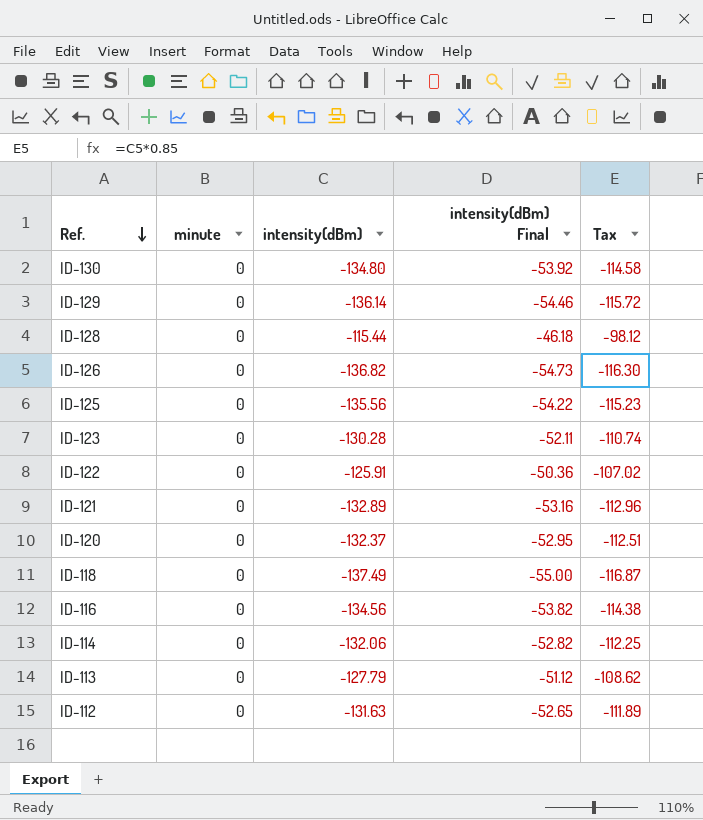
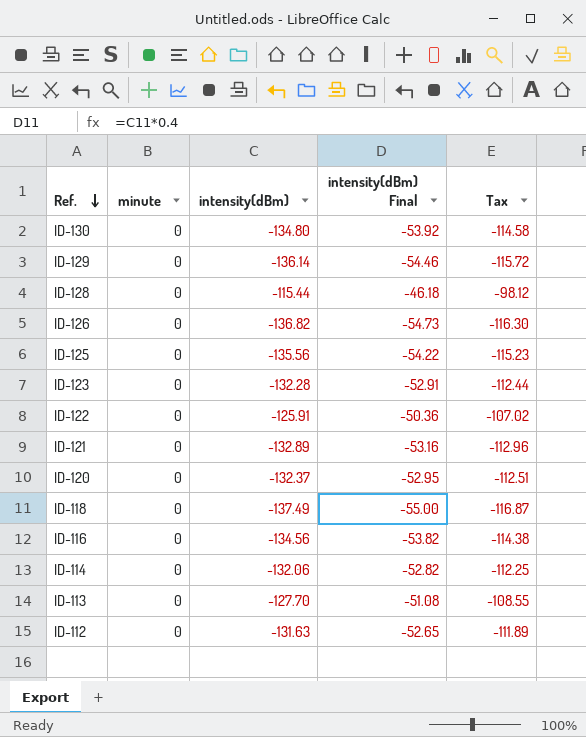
ID-123 | intensity(dBm): -130.28 -> -132.28
ID-123 | intensity(dBm) Final: -52.11 -> -52.91
ID-123 | Tax: -110.74 -> -112.44
ID-113 | intensity(dBm): -127.79 -> -127.70
ID-113 | intensity(dBm) Final: -51.12 -> -51.08
ID-113 | Tax: -108.62 -> -108.55

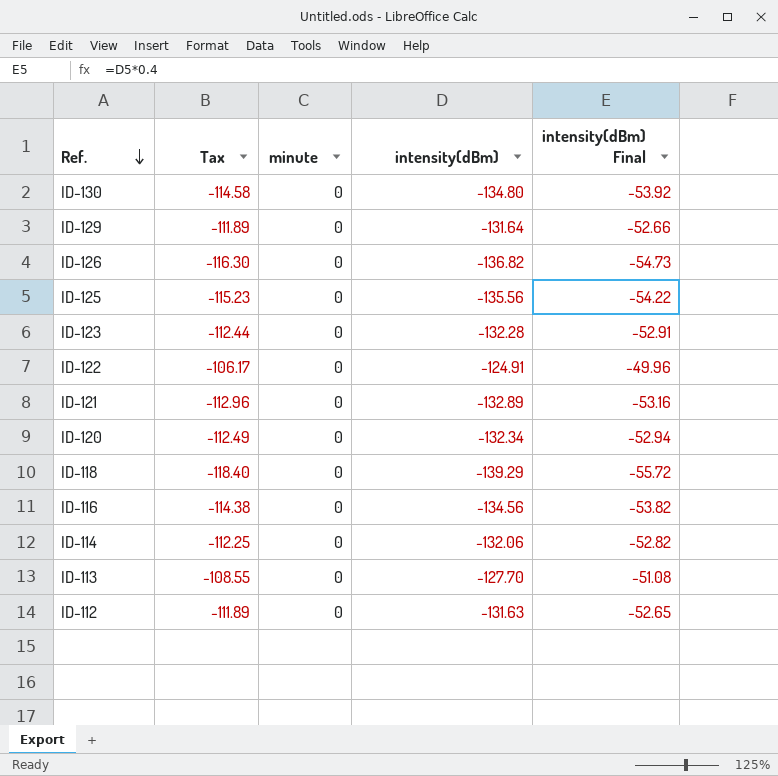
column Tax | position: 5 -> 2
row ID-128: 0 | -115.44 | -46.18 | -98.12 -> none
ID-129 | Tax: -115.72 -> -111.89
ID-129 | intensity(dBm): -136.14 -> -131.64
ID-129 | intensity(dBm) Final: -54.46 -> -52.66
ID-122 | Tax: -107.02 -> -106.17
ID-122 | intensity(dBm): -125.91 -> -124.91
ID-122 | intensity(dBm) Final: -50.36 -> -49.96
ID-120 | Tax: -112.51 -> -112.49
ID-120 | intensity(dBm): -132.37 -> -132.34
ID-120 | intensity(dBm) Final: -52.95 -> -52.94
ID-118 | Tax: -116.87 -> -118.40
ID-118 | intensity(dBm): -137.49 -> -139.29
ID-118 | intensity(dBm) Final: -55.00 -> -55.72

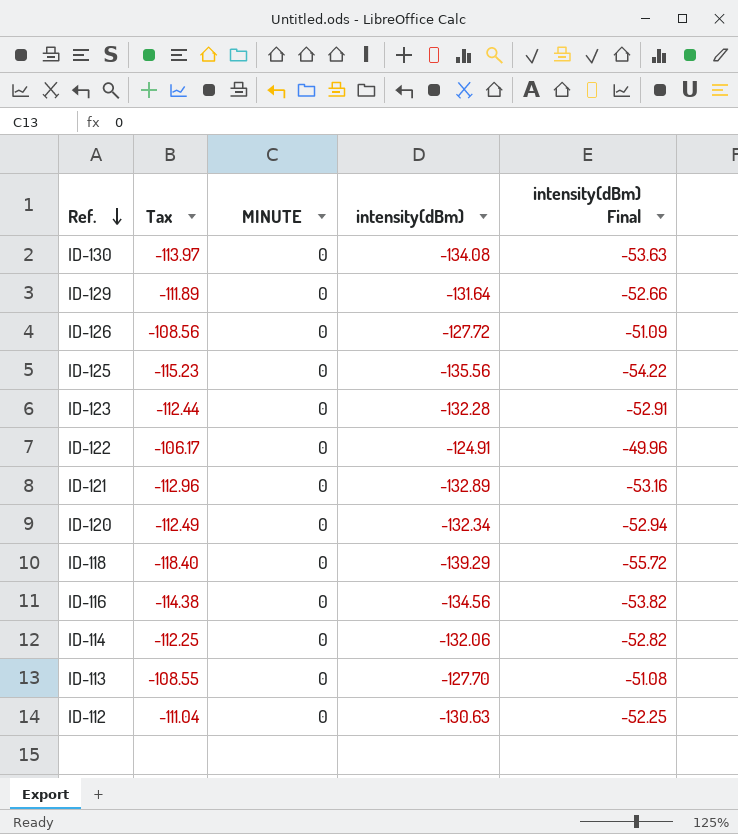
column name: minute -> MINUTE
ID-130 | Tax: -114.58 -> -113.97
ID-130 | intensity(dBm): -134.80 -> -134.08
ID-130 | intensity(dBm) Final: -53.92 -> -53.63
ID-126 | Tax: -116.30 -> -108.56
ID-126 | intensity(dBm): -136.82 -> -127.72
ID-126 | intensity(dBm) Final: -54.73 -> -51.09
ID-112 | Tax: -111.89 -> -111.04
ID-112 | intensity(dBm): -131.63 -> -130.63
ID-112 | intensity(dBm) Final: -52.65 -> -52.25

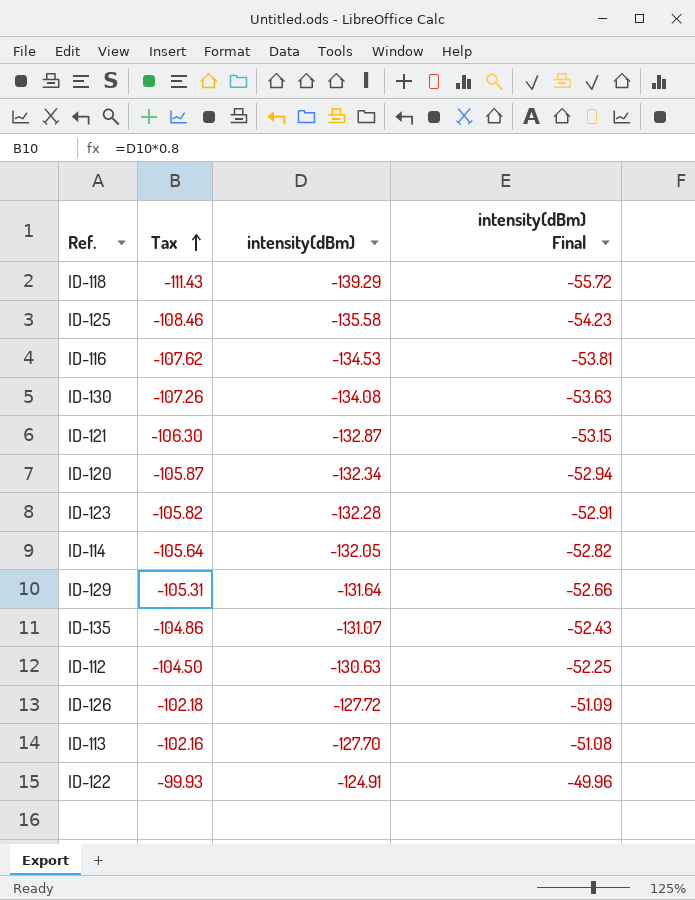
row order: Ref. descending -> Tax ascending
column MINUTE | position: 3 -> none
column Tax | formula: [intensity(dBm)] * 0.85 -> [intensity(dBm)] * 0.8
ID-125 | intensity(dBm): -135.56 -> -135.58
ID-125 | intensity(dBm) Final: -54.22 -> -54.23
ID-116 | intensity(dBm): -134.56 -> -134.53
ID-116 | intensity(dBm) Final: -53.82 -> -53.81
ID-121 | intensity(dBm): -132.89 -> -132.87
ID-121 | intensity(dBm) Final: -53.16 -> -53.15
ID-114 | intensity(dBm): -132.06 -> -132.05
row ID-135: none -> -104.86 | -131.07 | -52.43

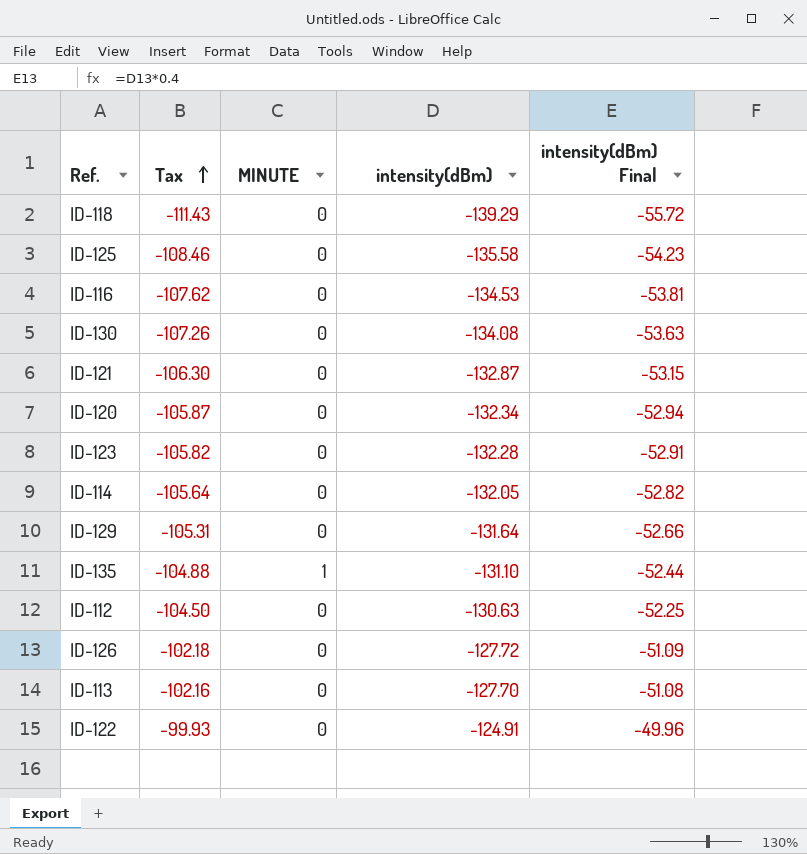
column MINUTE | position: none -> 3
ID-135 | Tax: -104.86 -> -104.88
ID-135 | intensity(dBm): -131.07 -> -131.10
ID-135 | intensity(dBm) Final: -52.43 -> -52.44

